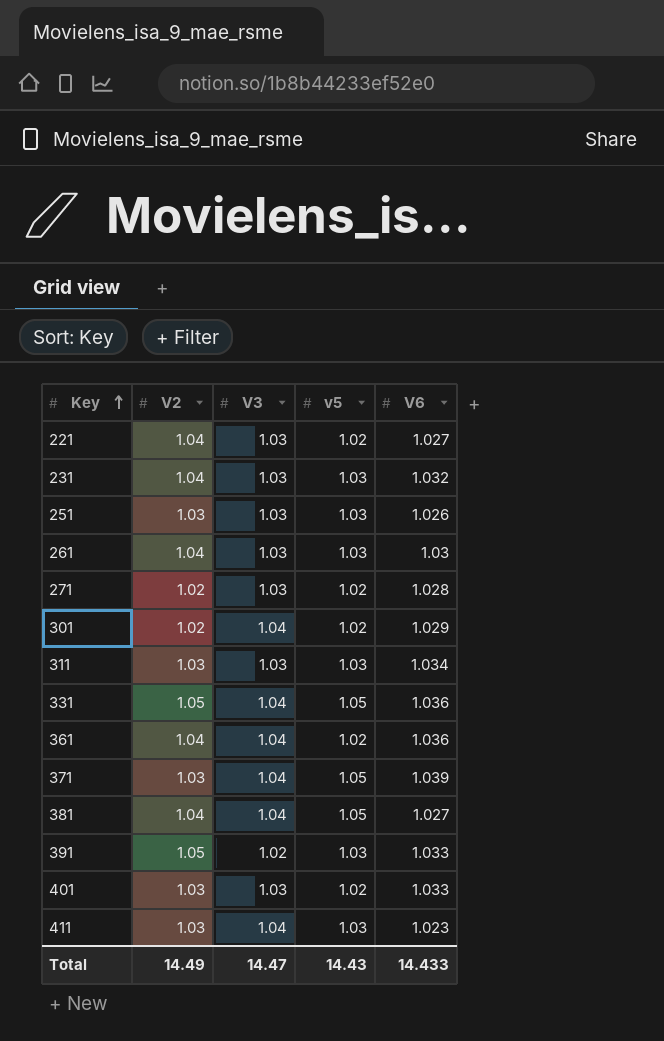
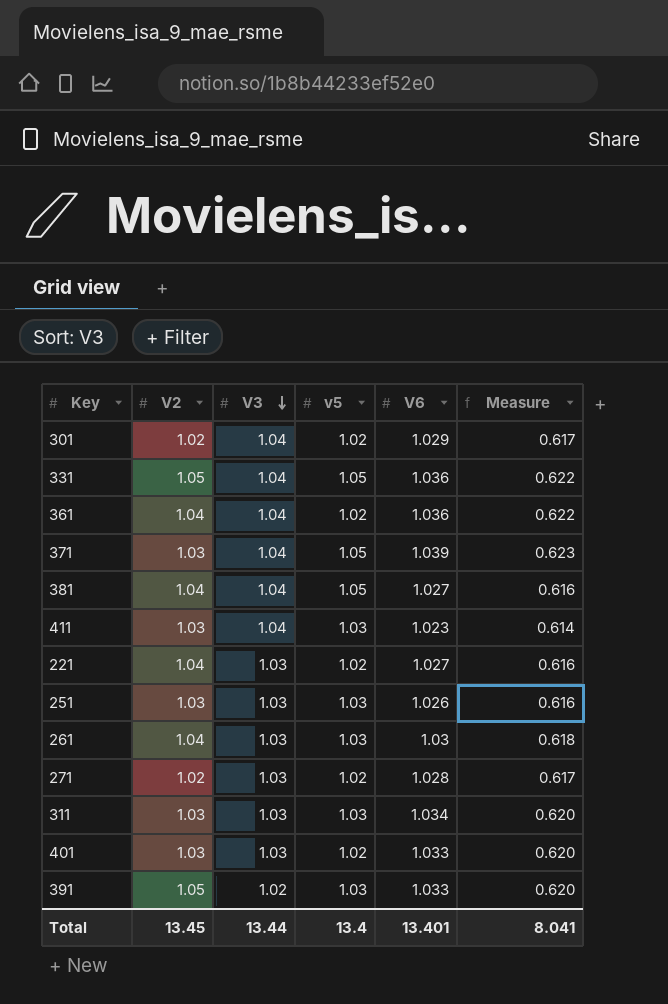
row order: Key ascending -> V3 descending
column Measure | formula: none -> [V6] * 0.6
row 231: 1.04 | 1.03 | 1.03 | 1.032 -> none
Total | V2: 14.49 -> 13.45
Total | V3: 14.47 -> 13.44
Total | v5: 14.43 -> 13.4
Total | V6: 14.433 -> 13.401

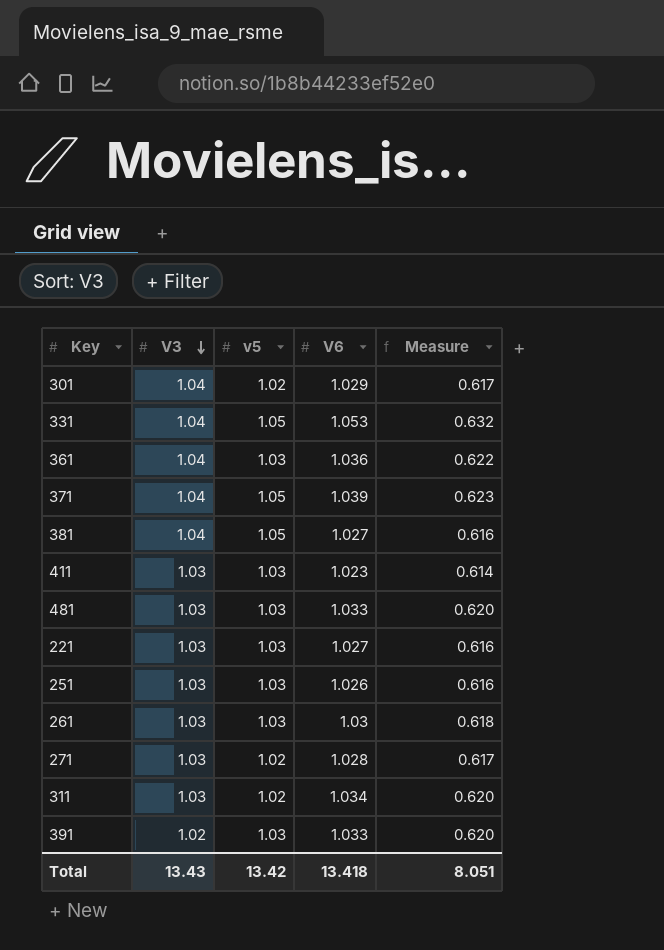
column V2 | position: 2 -> none
row 401: 1.03 | 1.03 | 1.02 | 1.033 | 0.620 -> none
331 | V6: 1.036 -> 1.053
331 | Measure: 0.622 -> 0.632
361 | v5: 1.02 -> 1.03
411 | V3: 1.04 -> 1.03
row 481: none -> 1.03 | 1.03 | 1.033 | 0.620
221 | v5: 1.02 -> 1.03
311 | v5: 1.03 -> 1.02
Total | V3: 13.44 -> 13.43
Total | v5: 13.4 -> 13.42
Total | V6: 13.401 -> 13.418
Total | Measure: 8.041 -> 8.051

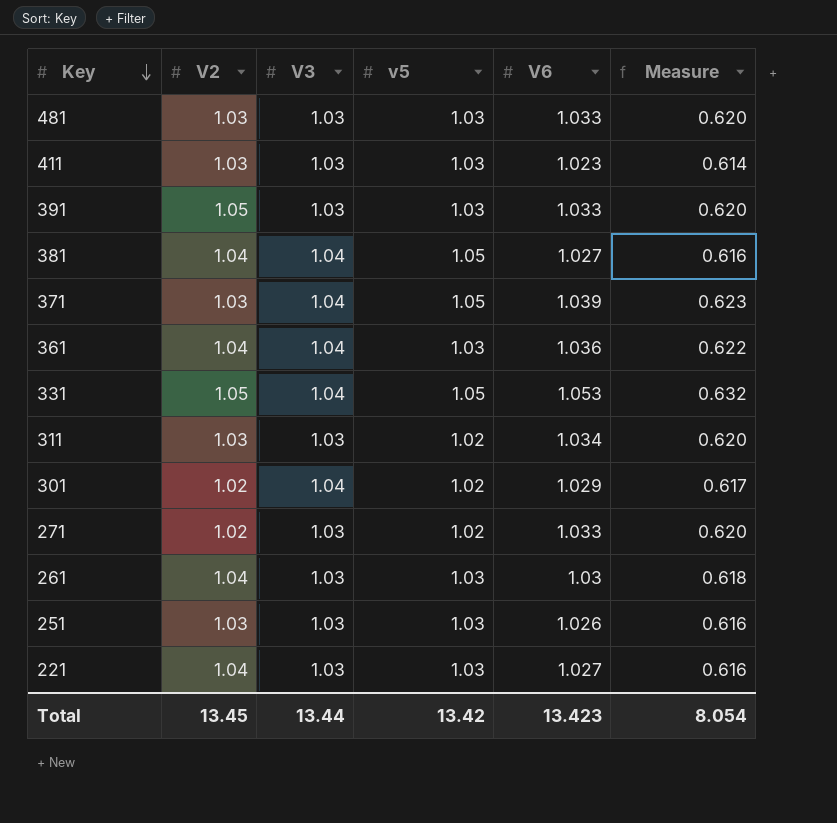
row order: V3 descending -> Key descending
column V2 | position: none -> 2
391 | V3: 1.02 -> 1.03
271 | V6: 1.028 -> 1.033
271 | Measure: 0.617 -> 0.620
Total | V3: 13.43 -> 13.44
Total | V6: 13.418 -> 13.423
Total | Measure: 8.051 -> 8.054

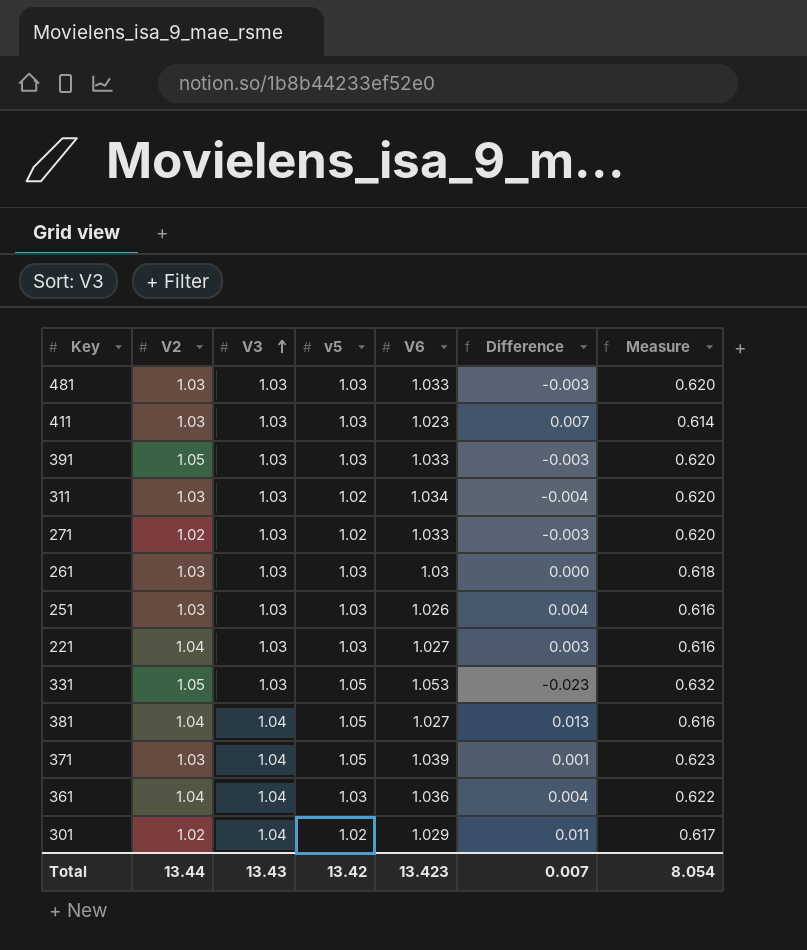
row order: Key descending -> V3 ascending
column Difference | formula: none -> [V3] - [V6]
261 | V2: 1.04 -> 1.03
331 | V3: 1.04 -> 1.03
Total | V2: 13.45 -> 13.44
Total | V3: 13.44 -> 13.43

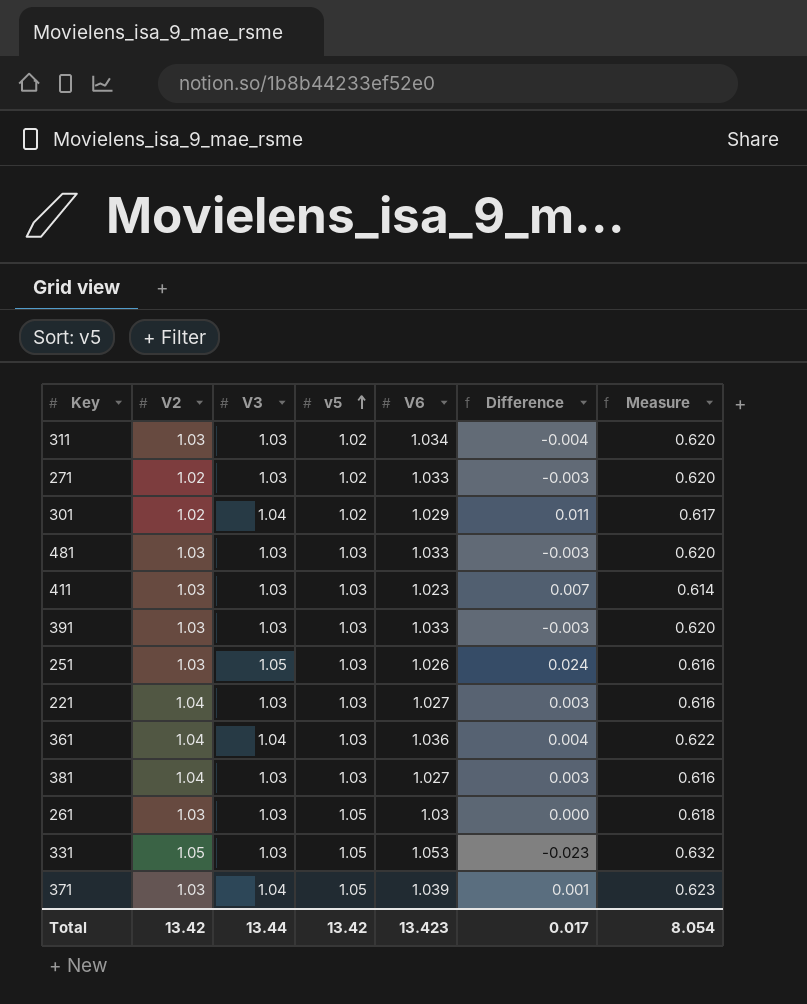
row order: V3 ascending -> v5 ascending
391 | V2: 1.05 -> 1.03
251 | V3: 1.03 -> 1.05
251 | Difference: 0.004 -> 0.024
381 | V3: 1.04 -> 1.03
381 | v5: 1.05 -> 1.03
381 | Difference: 0.013 -> 0.003
261 | v5: 1.03 -> 1.05
Total | V2: 13.44 -> 13.42
Total | V3: 13.43 -> 13.44
Total | Difference: 0.007 -> 0.017

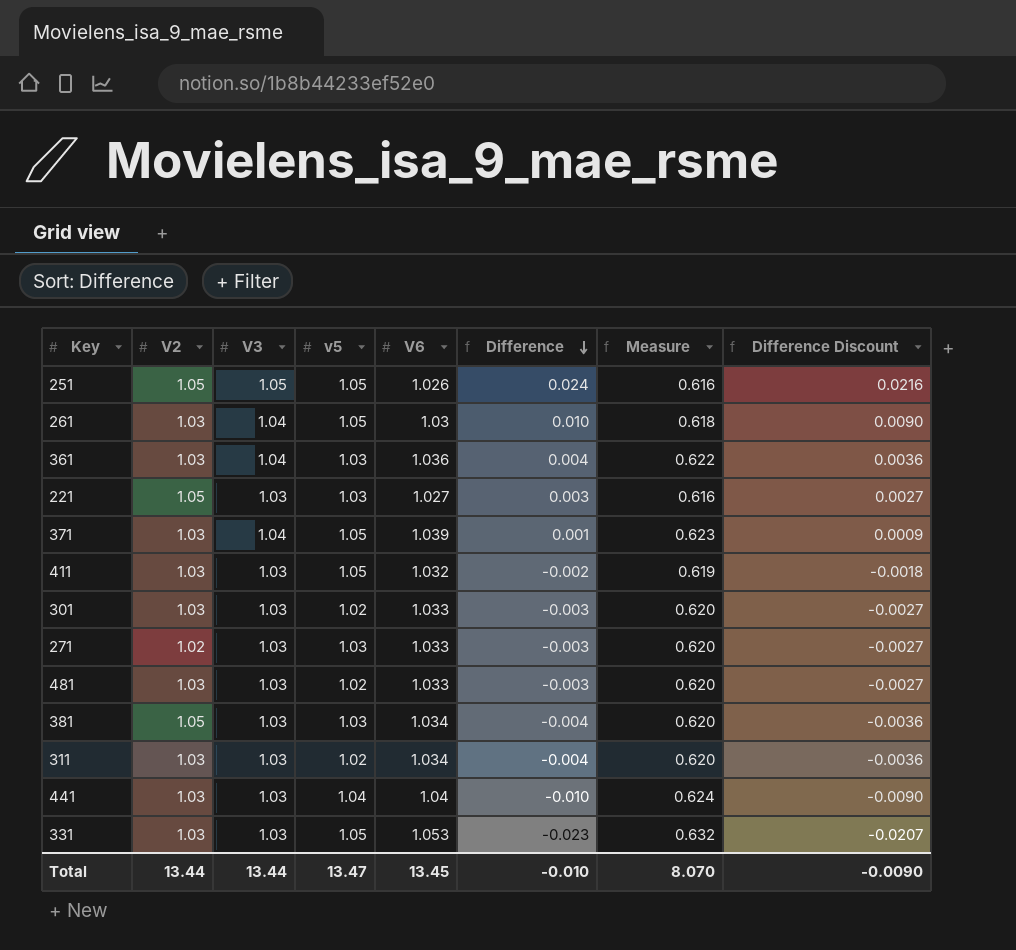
row order: v5 ascending -> Difference descending
column Difference Discount | formula: none -> [Difference] * 0.9
row 391: 1.03 | 1.03 | 1.03 | 1.033 | -0.003 | 0.620 -> none
251 | V2: 1.03 -> 1.05
251 | v5: 1.03 -> 1.05
261 | V3: 1.03 -> 1.04
261 | Difference: 0.000 -> 0.010
361 | V2: 1.04 -> 1.03
221 | V2: 1.04 -> 1.05
411 | v5: 1.03 -> 1.05
411 | V6: 1.023 -> 1.032
411 | Difference: 0.007 -> -0.002
411 | Measure: 0.614 -> 0.619
301 | V2: 1.02 -> 1.03
301 | V3: 1.04 -> 1.03
301 | V6: 1.029 -> 1.033
301 | Difference: 0.011 -> -0.003
301 | Measure: 0.617 -> 0.620
271 | v5: 1.02 -> 1.03
481 | v5: 1.03 -> 1.02
381 | V2: 1.04 -> 1.05
381 | V6: 1.027 -> 1.034
381 | Difference: 0.003 -> -0.004
381 | Measure: 0.616 -> 0.620
row 441: none -> 1.03 | 1.03 | 1.04 | 1.04 | -0.010 | 0.624 | -0.0090
331 | V2: 1.05 -> 1.03
Total | V2: 13.42 -> 13.44
Total | v5: 13.42 -> 13.47
Total | V6: 13.423 -> 13.45
Total | Difference: 0.017 -> -0.010
Total | Measure: 8.054 -> 8.070

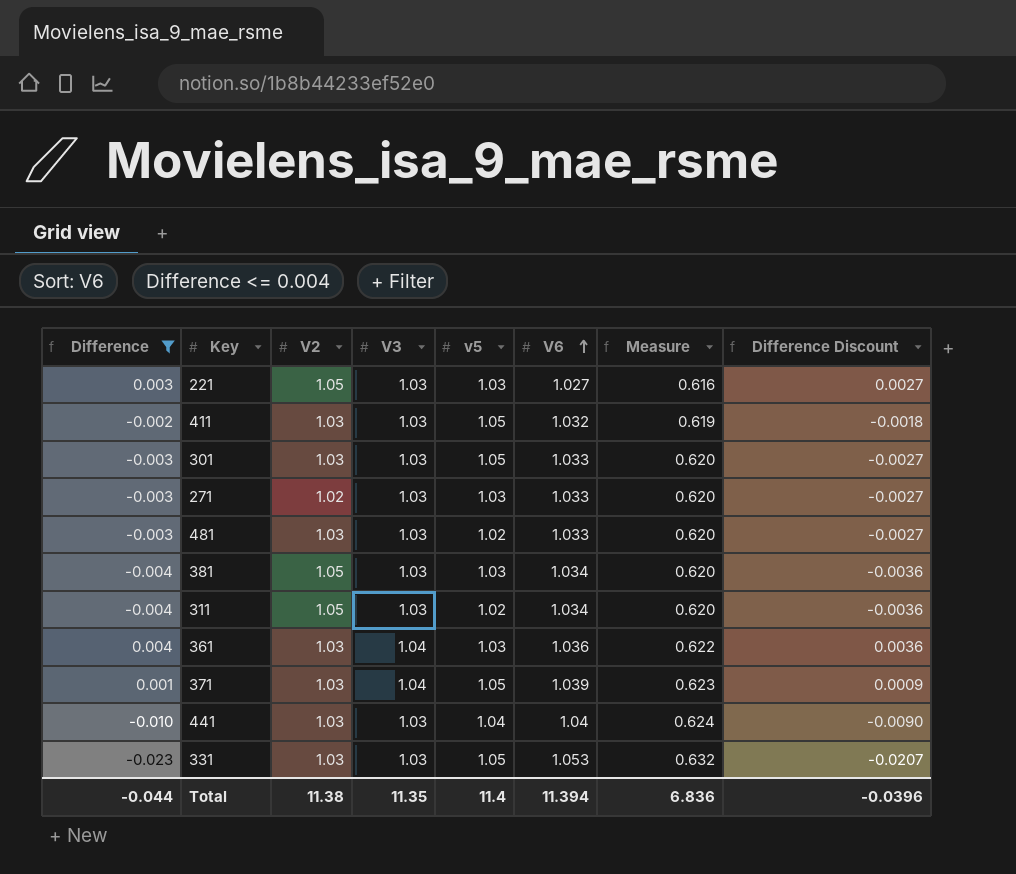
filter: none -> Difference <= 0.004
row order: Difference descending -> V6 ascending
column Difference | position: 6 -> 1
301 | v5: 1.02 -> 1.05
311 | V2: 1.03 -> 1.05
Total | Difference: -0.010 -> -0.044
Total | V2: 13.44 -> 11.38
Total | V3: 13.44 -> 11.35
Total | v5: 13.47 -> 11.4
Total | V6: 13.45 -> 11.394
Total | Measure: 8.070 -> 6.836
Total | Difference Discount: -0.0090 -> -0.0396

